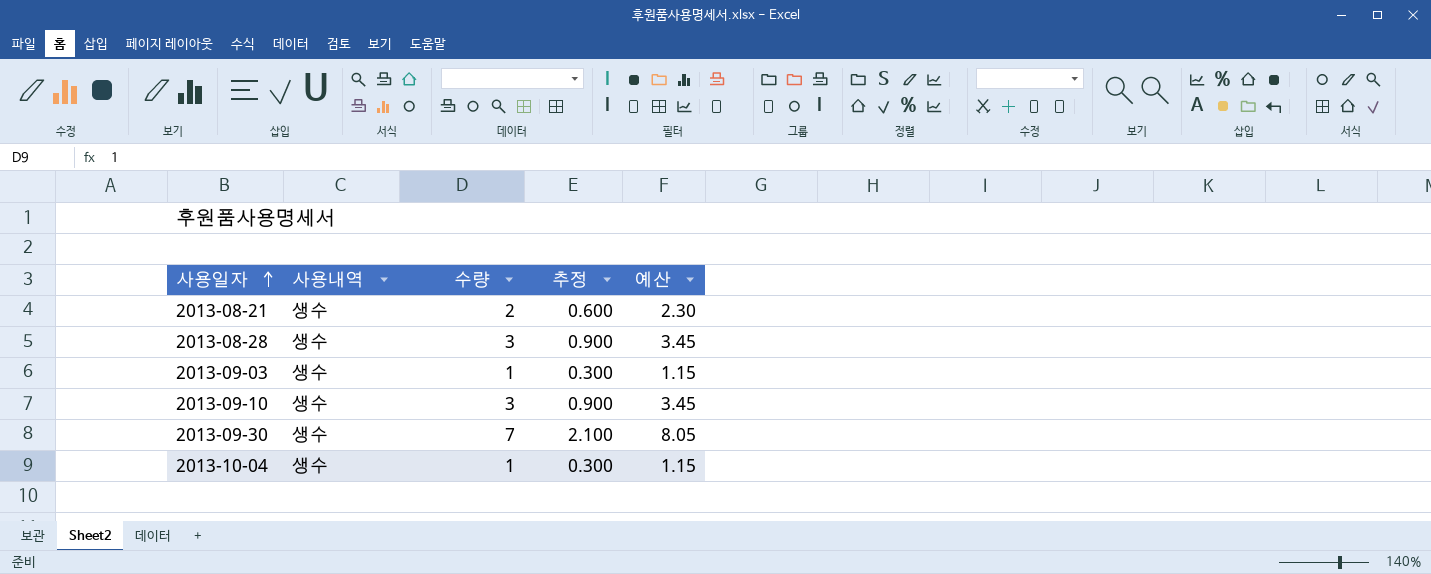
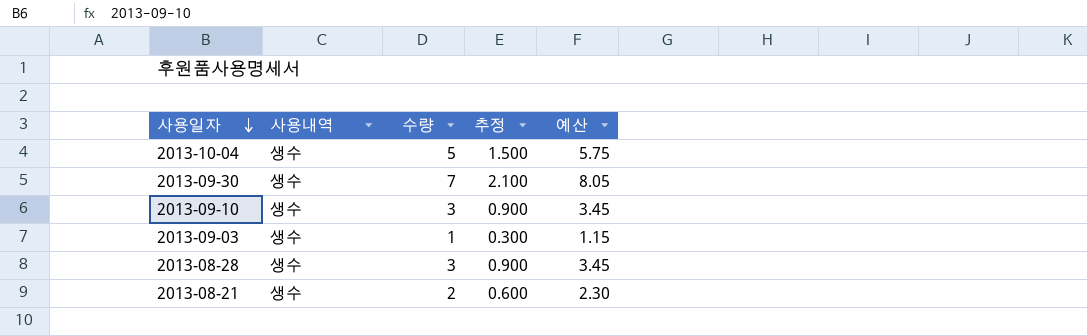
row order: 사용일자 ascending -> 사용일자 descending
2013-10-04 | 수량: 1 -> 5
2013-10-04 | 추정: 0.300 -> 1.500
2013-10-04 | 예산: 1.15 -> 5.75

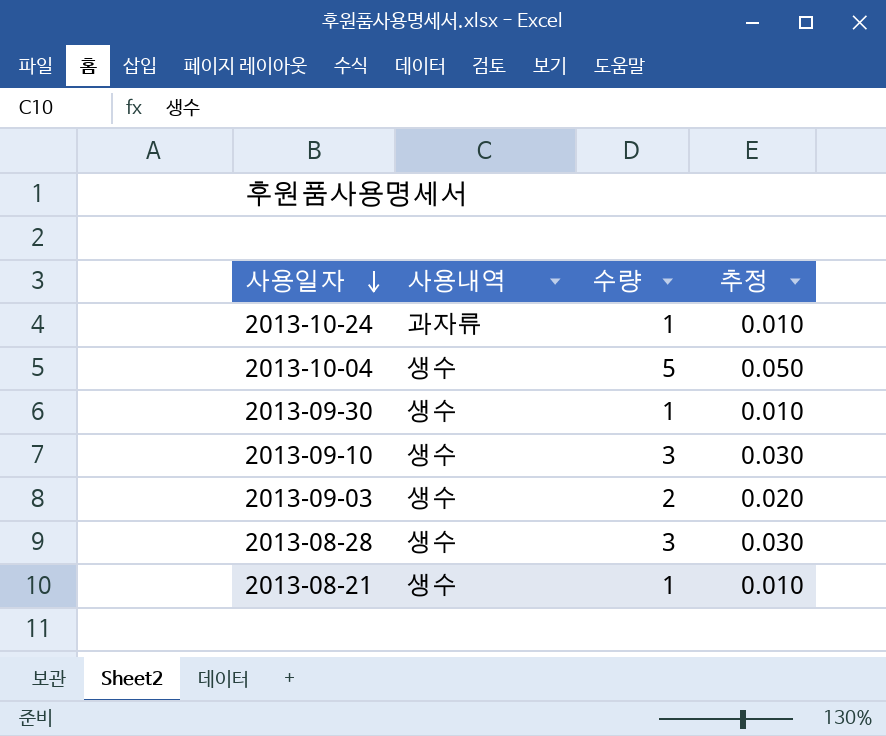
column 예산 | formula: [수량] * 1.15 -> none
column 추정 | formula: [수량] * 0.3 -> [수량] * 0.01
row 2013-10-24: none -> 과자류 | 1 | 0.010
2013-09-30 | 수량: 7 -> 1
2013-09-03 | 수량: 1 -> 2
2013-08-21 | 수량: 2 -> 1

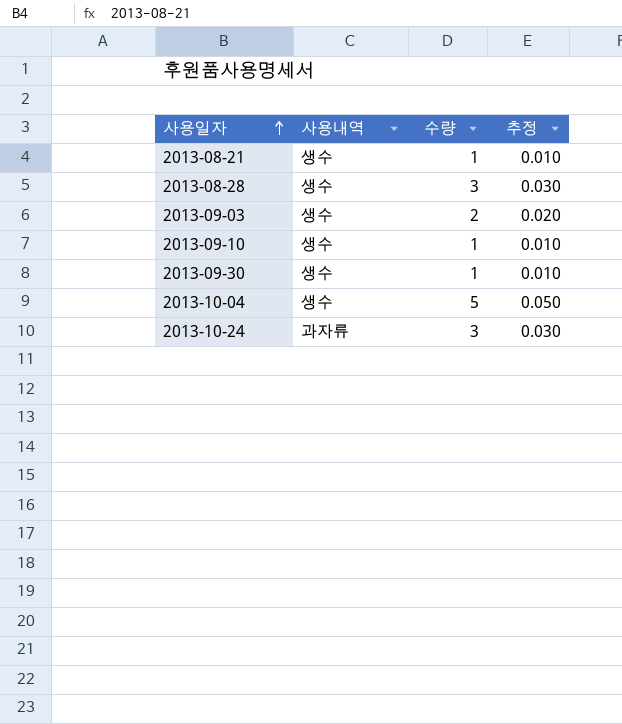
row order: 사용일자 descending -> 사용일자 ascending
2013-09-10 | 수량: 3 -> 1
2013-09-10 | 추정: 0.030 -> 0.010
2013-10-24 | 수량: 1 -> 3
2013-10-24 | 추정: 0.010 -> 0.030

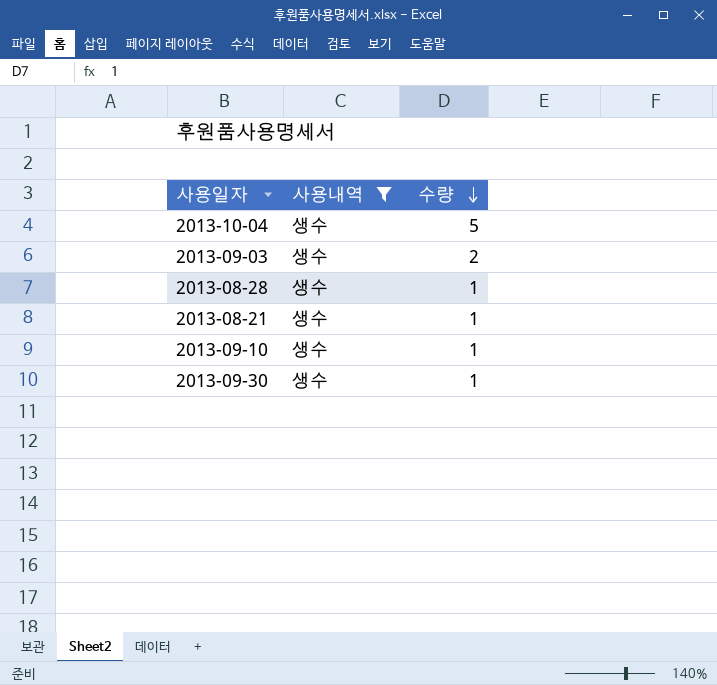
filter: none -> 사용내역 = 생수
row order: 사용일자 ascending -> 수량 descending
column 추정 | formula: [수량] * 0.01 -> none
2013-08-28 | 수량: 3 -> 1

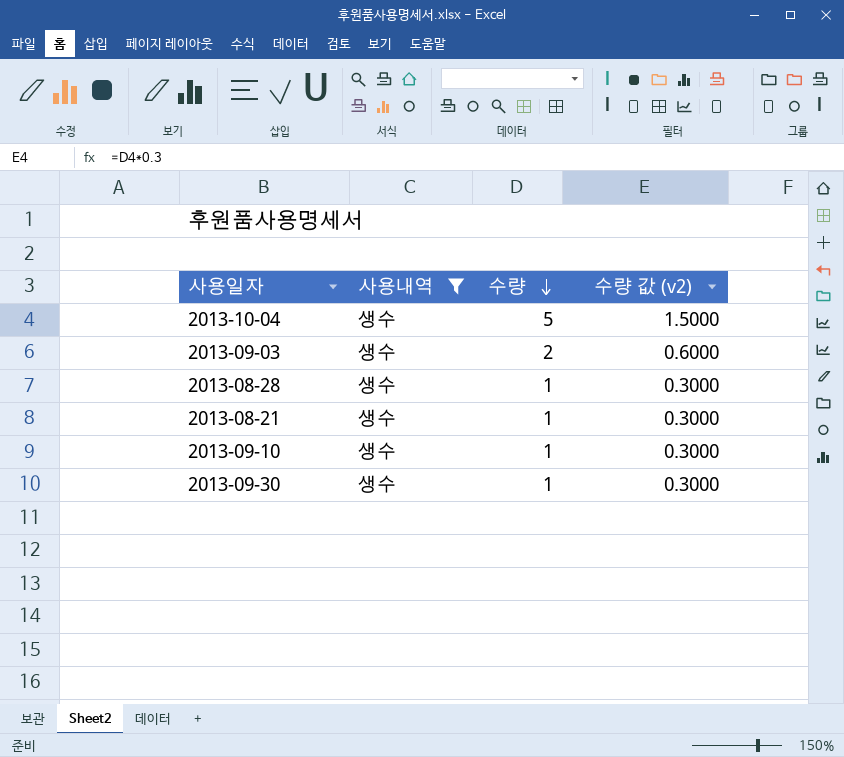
column 수량 값 (v2) | formula: none -> [수량] * 0.3

